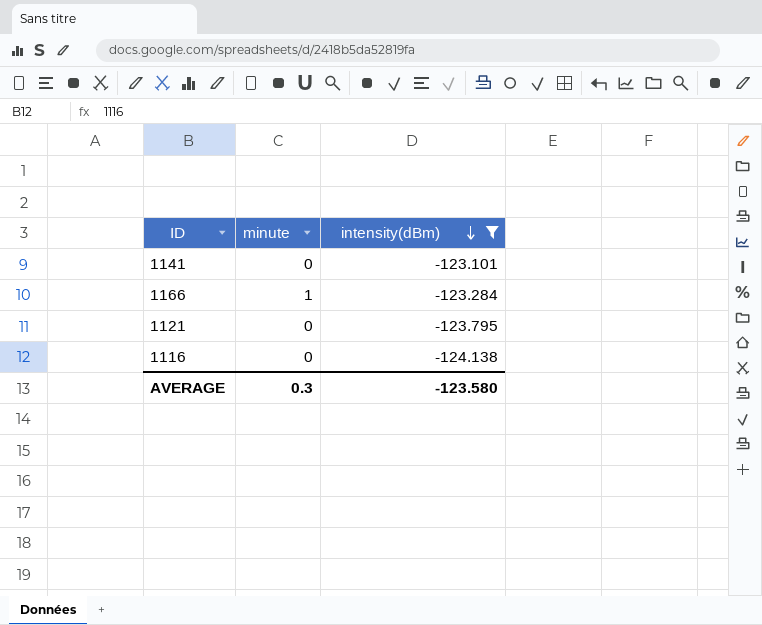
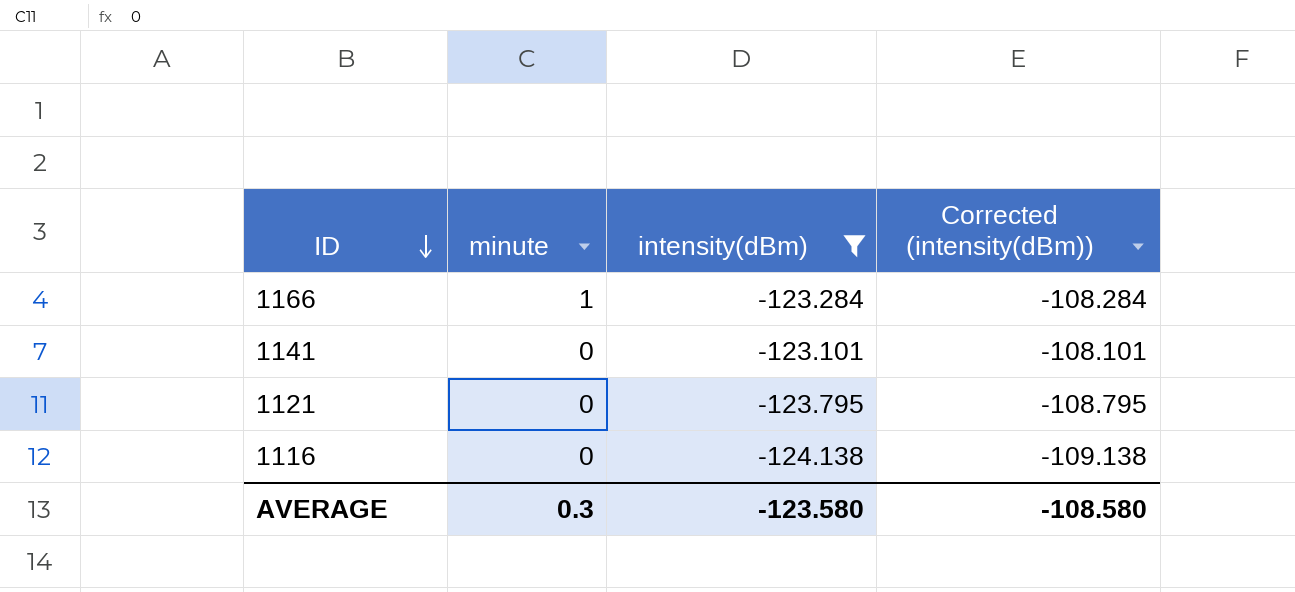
row order: intensity(dBm) descending -> ID descending
column Corrected (intensity(dBm)) | formula: none -> [intensity(dBm)] + 15

